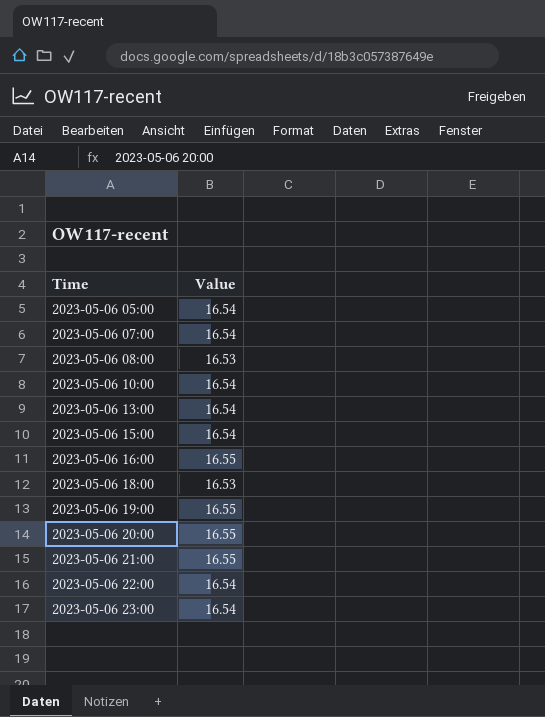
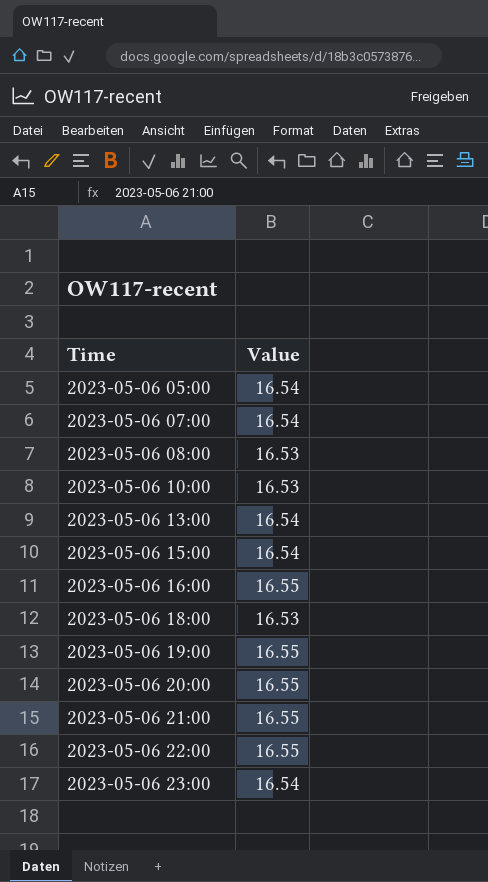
2023-05-06 10:00 | Value: 16.54 -> 16.53
2023-05-06 22:00 | Value: 16.54 -> 16.55

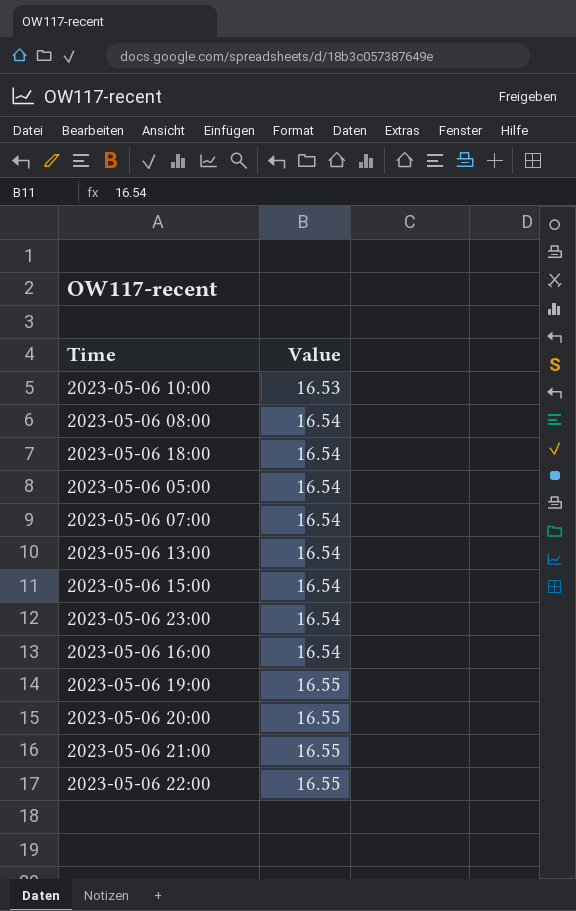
row order: Time ascending -> Value ascending
2023-05-06 08:00 | Value: 16.53 -> 16.54
2023-05-06 18:00 | Value: 16.53 -> 16.54
2023-05-06 16:00 | Value: 16.55 -> 16.54

